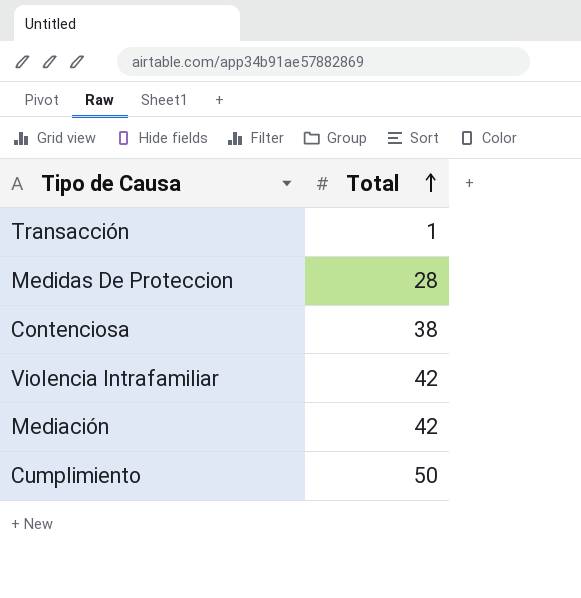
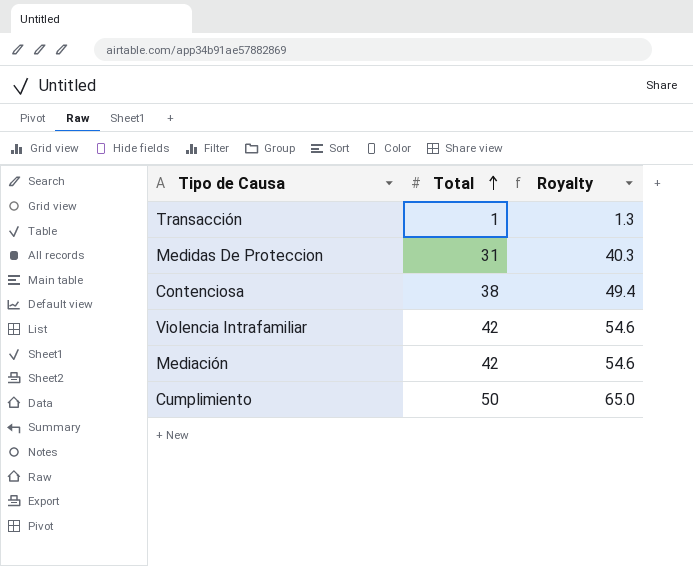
column Royalty | formula: none -> [Total] * 1.3
Medidas De Proteccion | Total: 28 -> 31

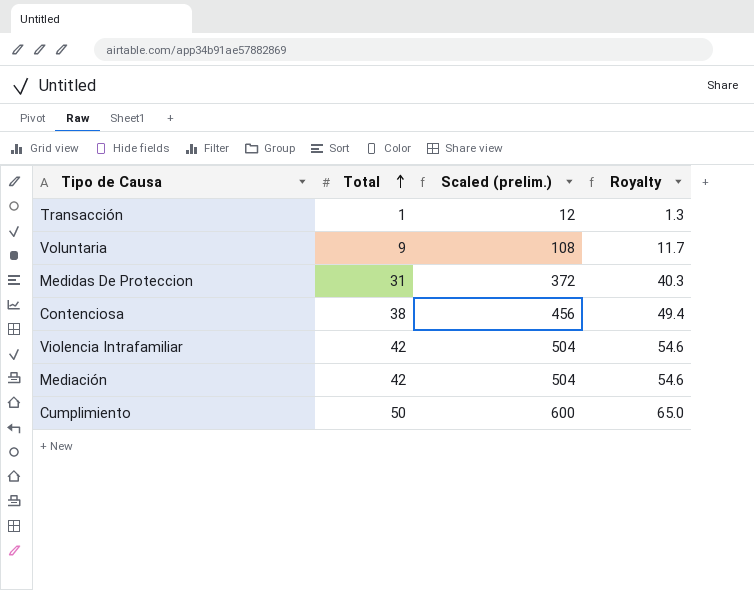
column Scaled (prelim.) | formula: none -> [Total] * 12
row Voluntaria: none -> 9 | 108 | 11.7

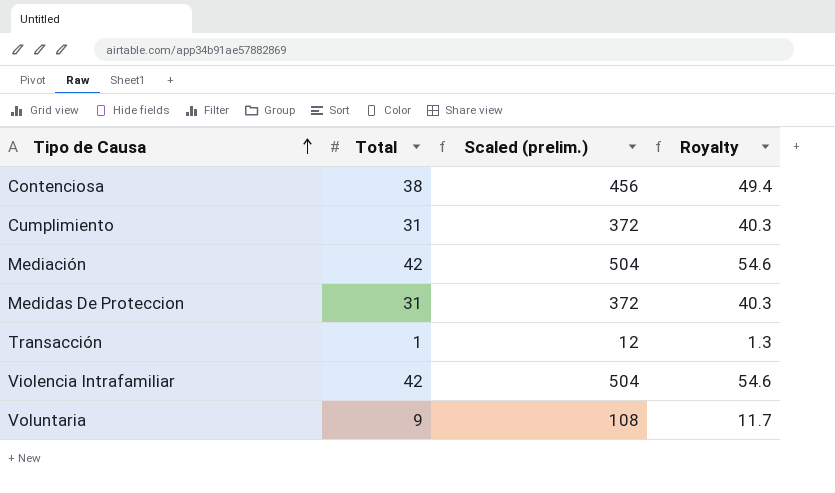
row order: Total ascending -> Tipo de Causa ascending
Cumplimiento | Total: 50 -> 31
Cumplimiento | Scaled (prelim.): 600 -> 372
Cumplimiento | Royalty: 65.0 -> 40.3

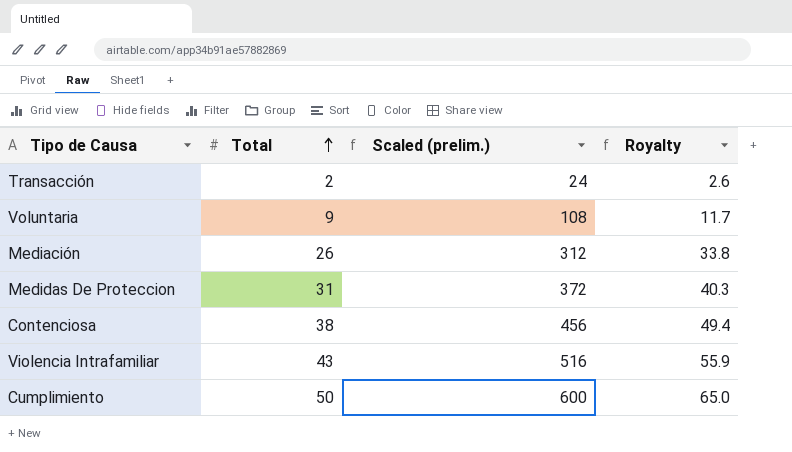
row order: Tipo de Causa ascending -> Total ascending
Transacción | Total: 1 -> 2
Transacción | Scaled (prelim.): 12 -> 24
Transacción | Royalty: 1.3 -> 2.6
Mediación | Total: 42 -> 26
Mediación | Scaled (prelim.): 504 -> 312
Mediación | Royalty: 54.6 -> 33.8
Violencia Intrafamiliar | Total: 42 -> 43
Violencia Intrafamiliar | Scaled (prelim.): 504 -> 516
Violencia Intrafamiliar | Royalty: 54.6 -> 55.9
Cumplimiento | Total: 31 -> 50
Cumplimiento | Scaled (prelim.): 372 -> 600
Cumplimiento | Royalty: 40.3 -> 65.0

